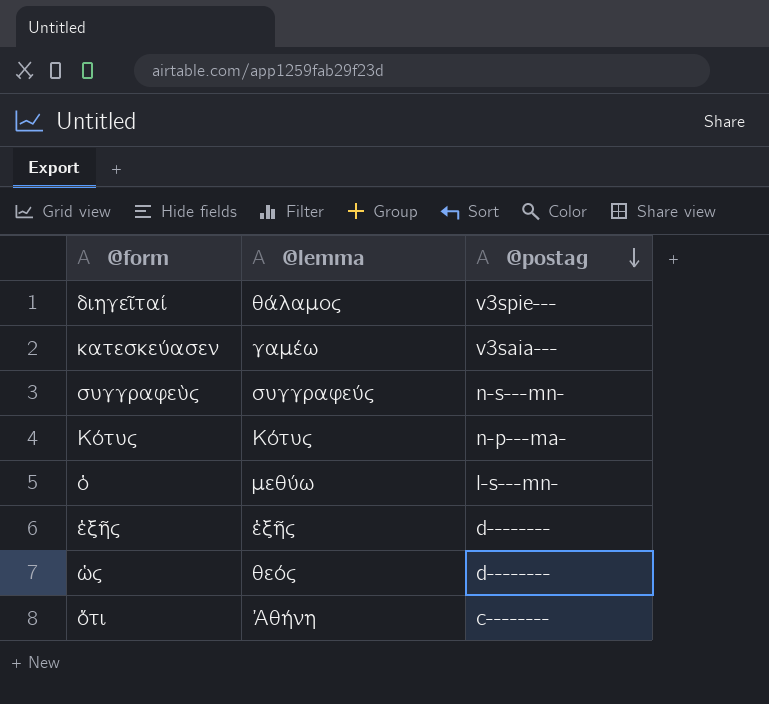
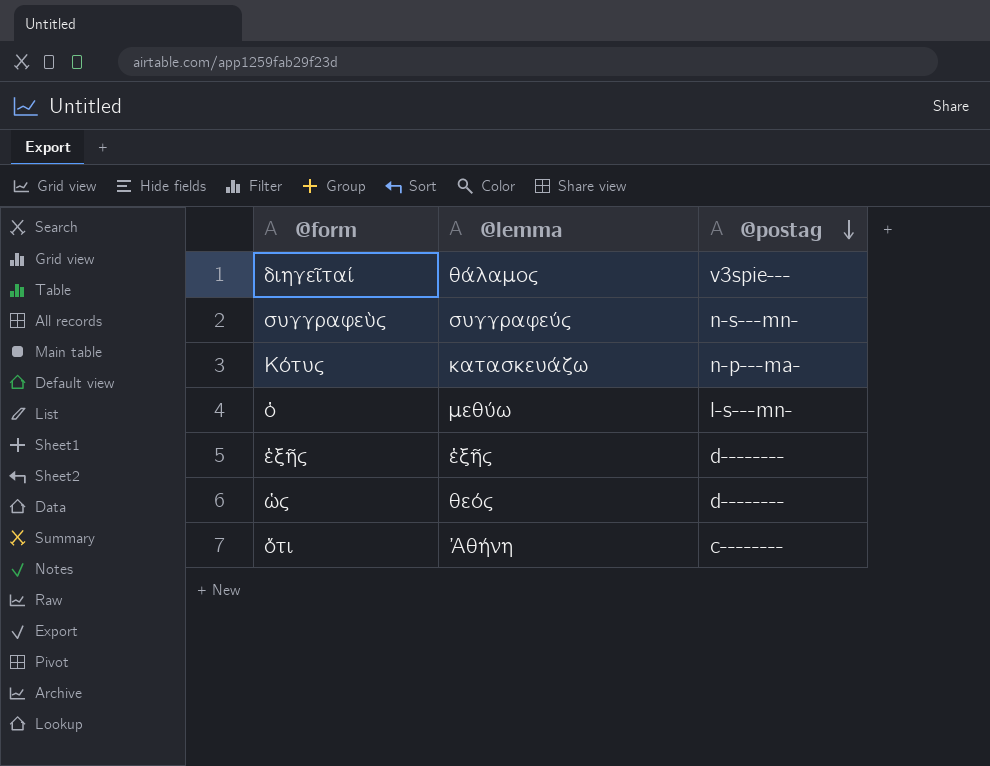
row κατεσκεύασεν: γαμέω | v3saia--- -> none
Κότυς | @lemma: Κότυς -> κατασκευάζω

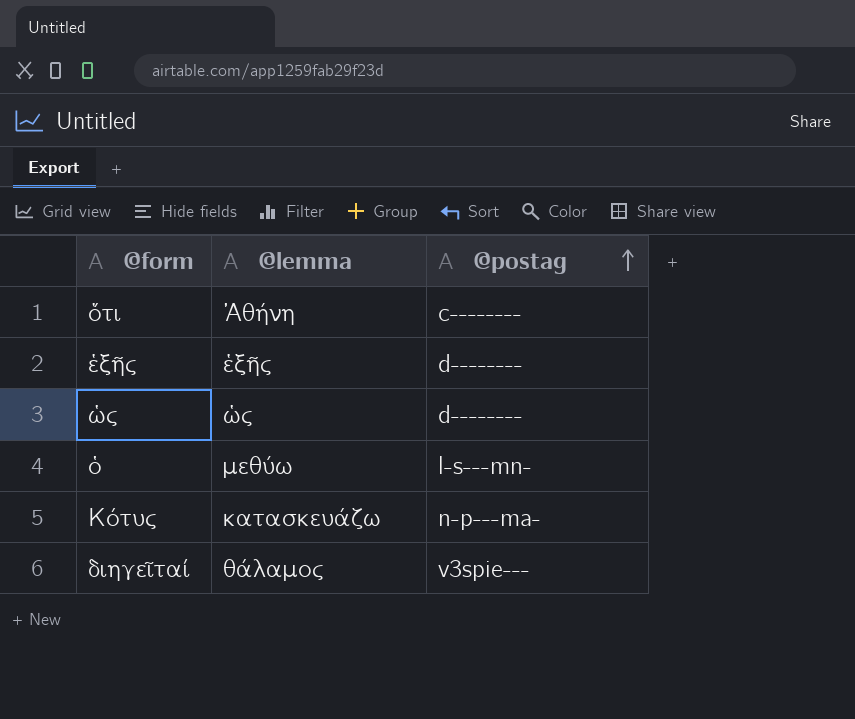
row order: @postag descending -> @postag ascending
row συγγραφεὺς: συγγραφεύς | n-s---mn- -> none
ὡς | @lemma: θεός -> ὡς

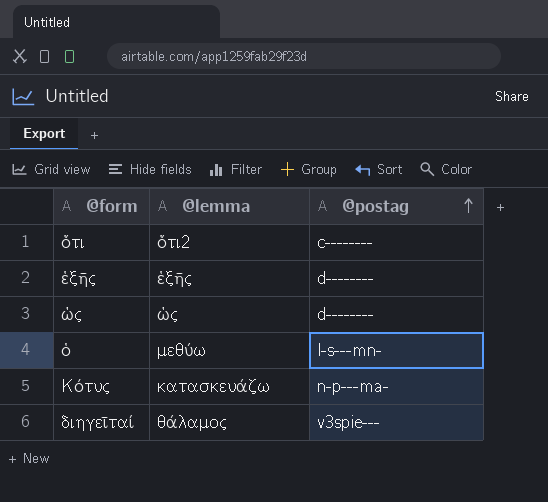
ὅτι | @lemma: Ἀθήνη -> ὅτι2

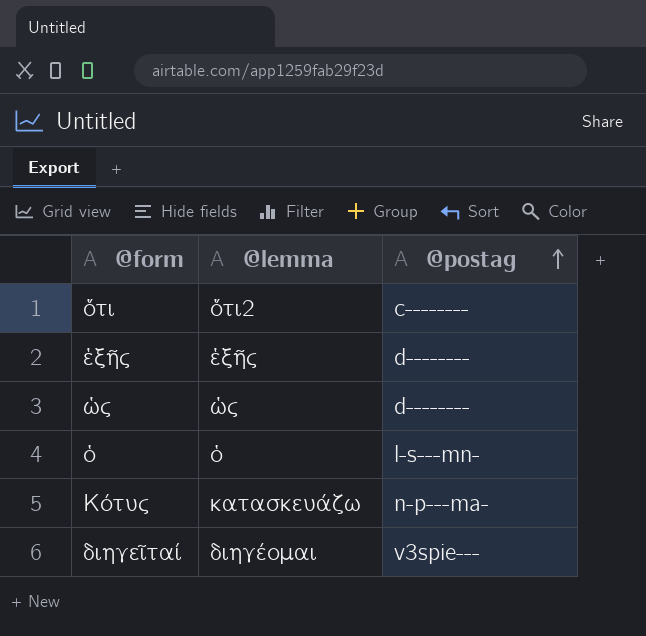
ὁ | @lemma: μεθύω -> ὁ
διηγεῖταί | @lemma: θάλαμος -> διηγέομαι

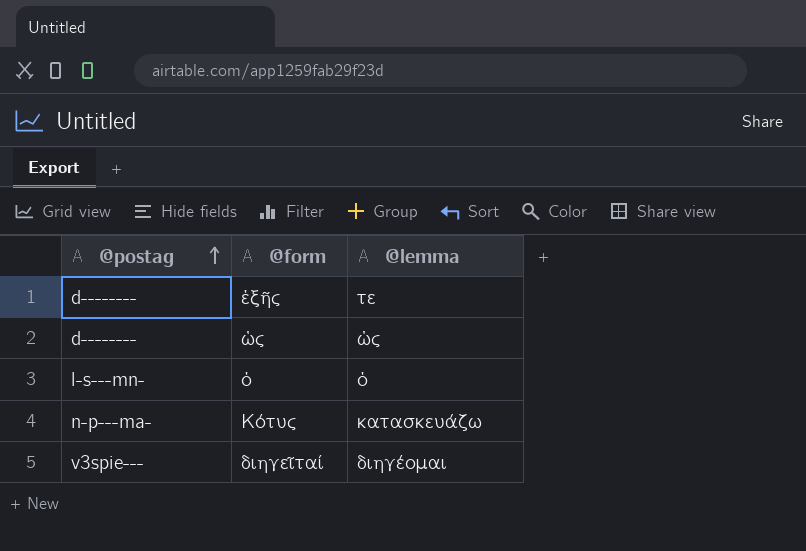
column @postag | position: 3 -> 1
row ὅτι: ὅτι2 | c-------- -> none
ἑξῆς | @lemma: ἑξῆς -> τε

